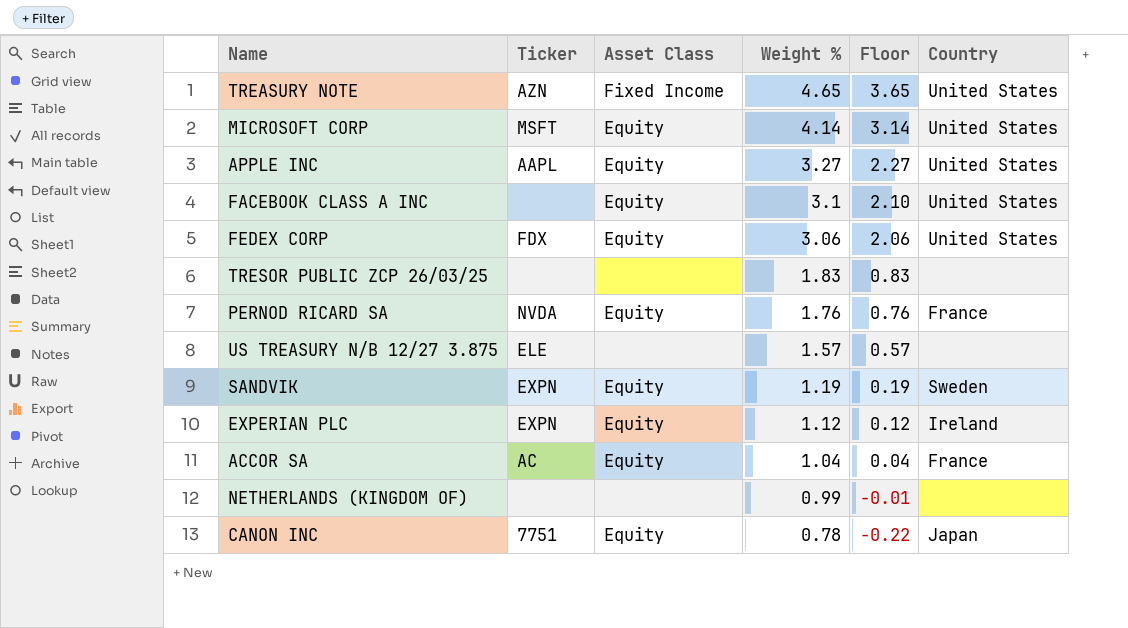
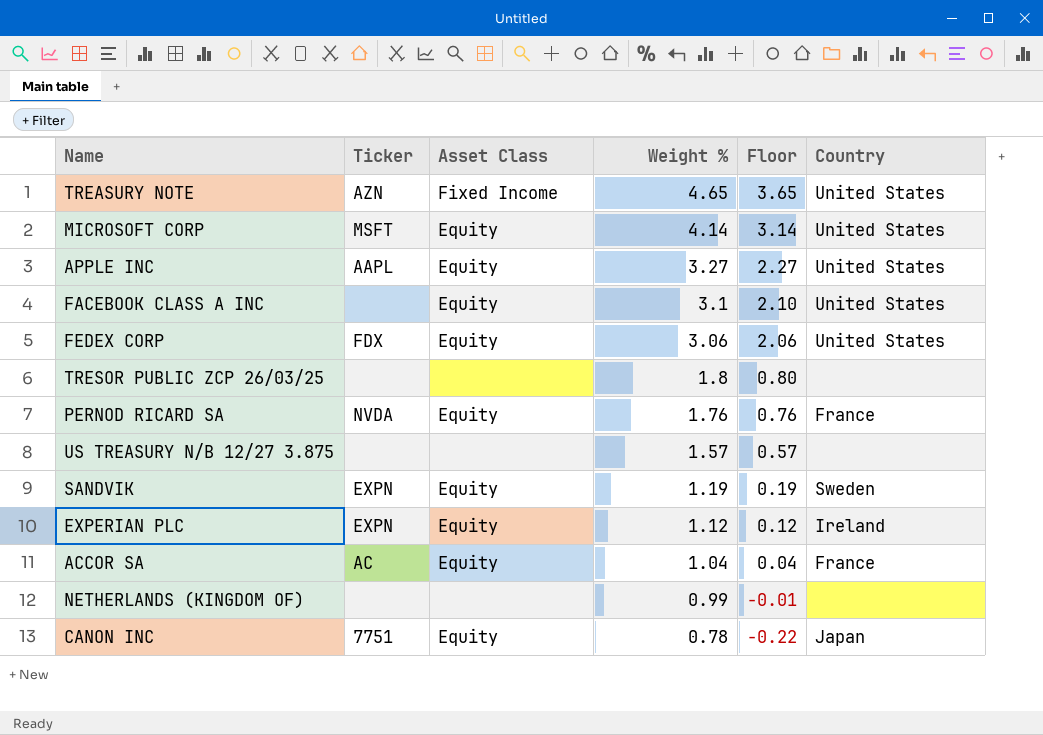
TRESOR PUBLIC ZCP 26/03/25 | Weight %: 1.83 -> 1.8
TRESOR PUBLIC ZCP 26/03/25 | Floor: 0.83 -> 0.80
US TREASURY N/B 12/27 3.875 | Ticker: ELE -> none

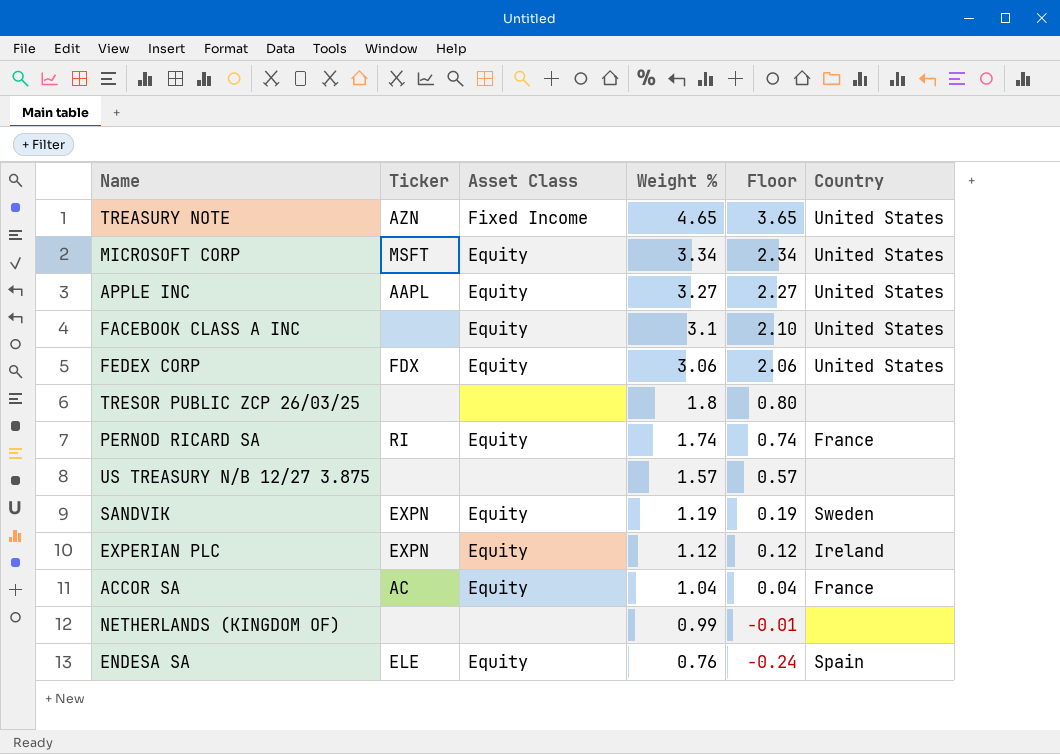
row CANON INC: 7751 | Equity | 0.78 | -0.22 | Japan -> none
MICROSOFT CORP | Weight %: 4.14 -> 3.34
MICROSOFT CORP | Floor: 3.14 -> 2.34
PERNOD RICARD SA | Ticker: NVDA -> RI
PERNOD RICARD SA | Weight %: 1.76 -> 1.74
PERNOD RICARD SA | Floor: 0.76 -> 0.74
row ENDESA SA: none -> ELE | Equity | 0.76 | -0.24 | Spain

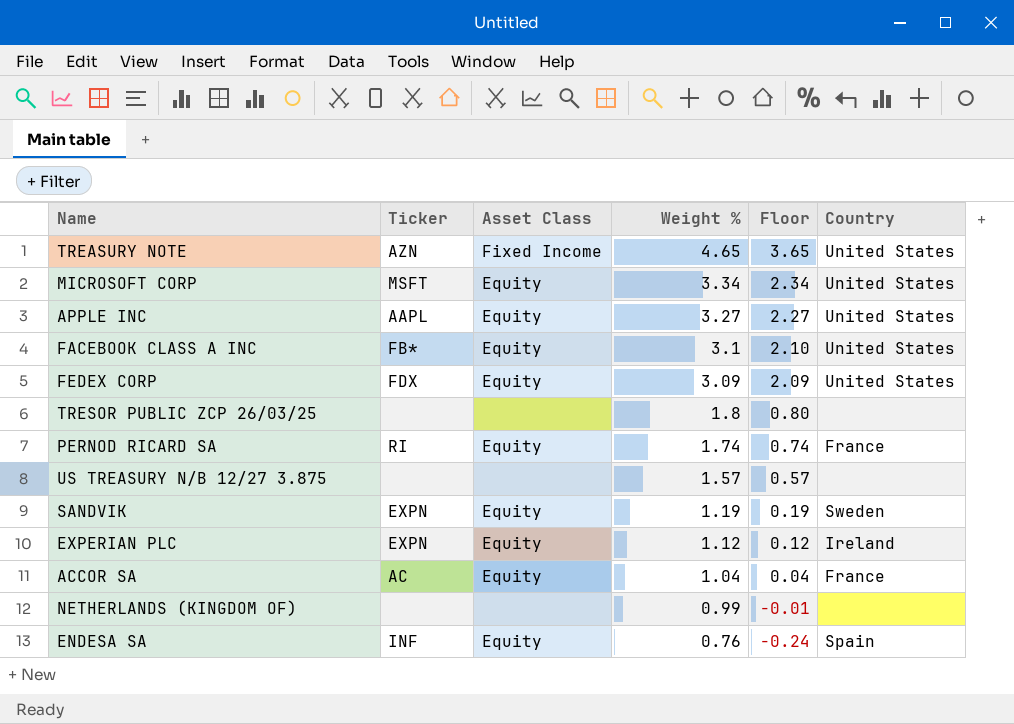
FACEBOOK CLASS A INC | Ticker: none -> FB*
FEDEX CORP | Weight %: 3.06 -> 3.09
FEDEX CORP | Floor: 2.06 -> 2.09
ENDESA SA | Ticker: ELE -> INF

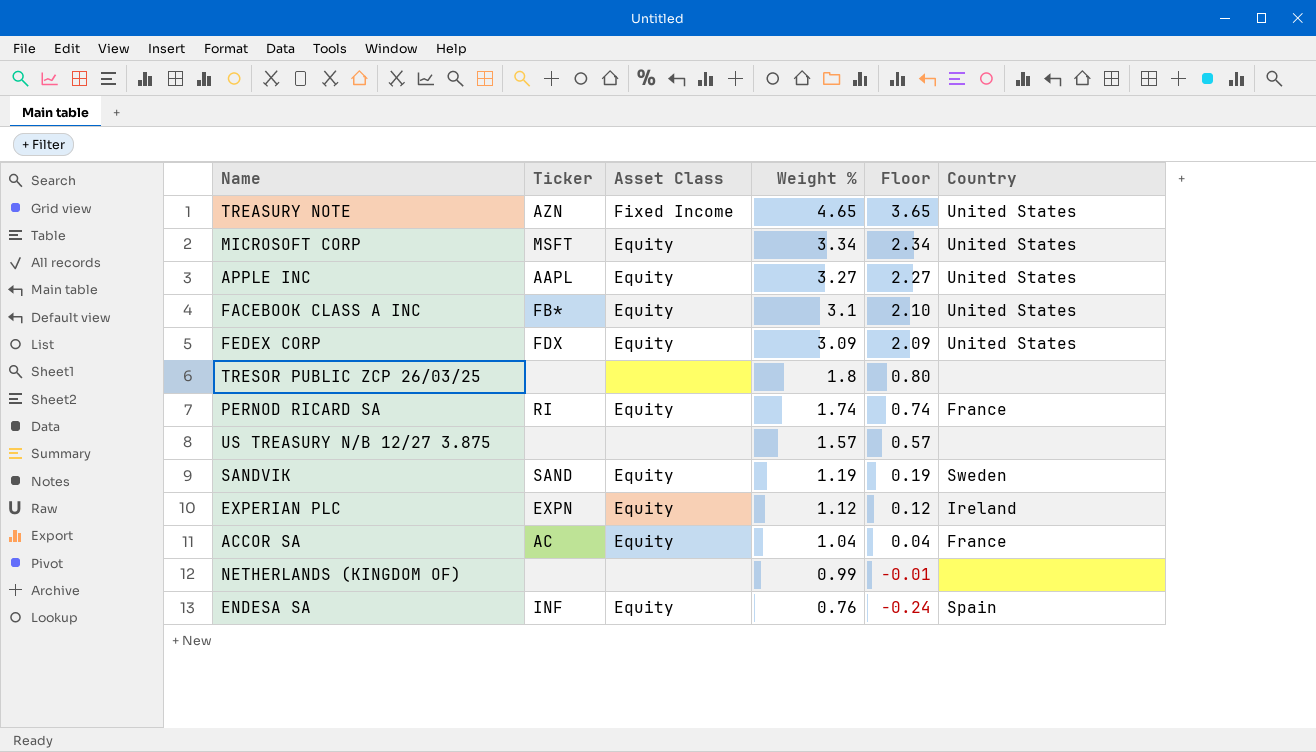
SANDVIK | Ticker: EXPN -> SAND

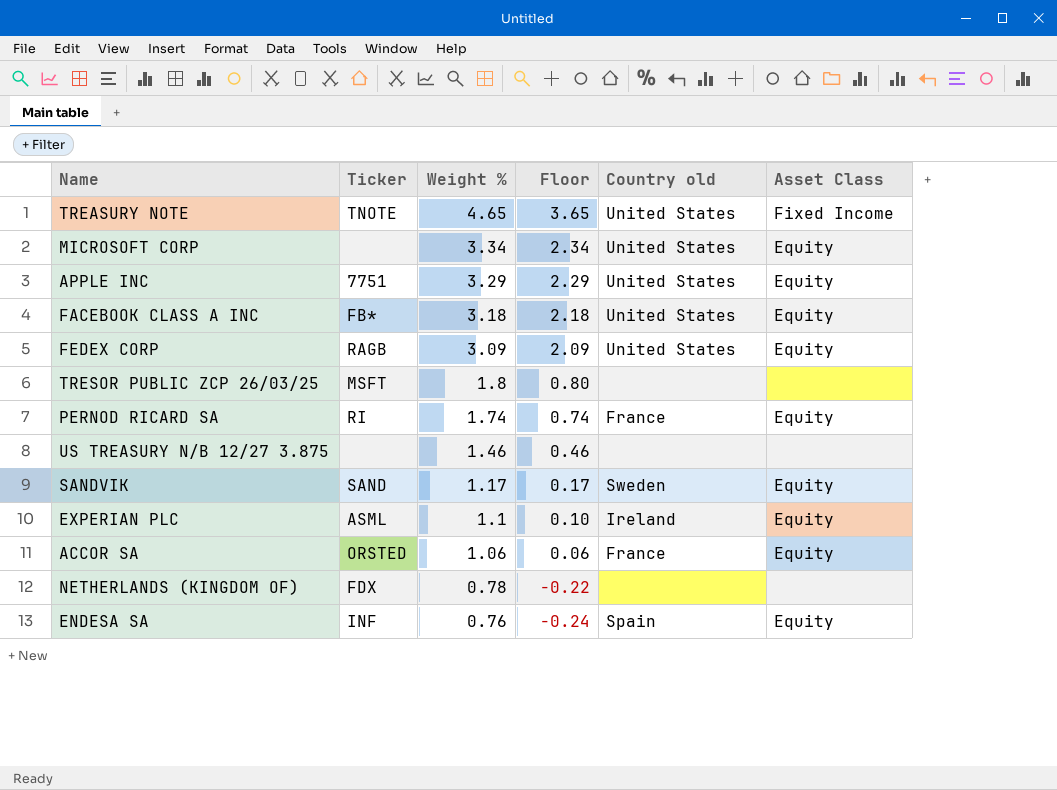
column name: Country -> Country old
column Asset Class | position: 3 -> 6
TREASURY NOTE | Ticker: AZN -> TNOTE
MICROSOFT CORP | Ticker: MSFT -> none
APPLE INC | Ticker: AAPL -> 7751
APPLE INC | Weight %: 3.27 -> 3.29
APPLE INC | Floor: 2.27 -> 2.29
FACEBOOK CLASS A INC | Weight %: 3.1 -> 3.18
FACEBOOK CLASS A INC | Floor: 2.10 -> 2.18
FEDEX CORP | Ticker: FDX -> RAGB
TRESOR PUBLIC ZCP 26/03/25 | Ticker: none -> MSFT
US TREASURY N/B 12/27 3.875 | Weight %: 1.57 -> 1.46
US TREASURY N/B 12/27 3.875 | Floor: 0.57 -> 0.46
SANDVIK | Weight %: 1.19 -> 1.17
SANDVIK | Floor: 0.19 -> 0.17
EXPERIAN PLC | Ticker: EXPN -> ASML
EXPERIAN PLC | Weight %: 1.12 -> 1.1
EXPERIAN PLC | Floor: 0.12 -> 0.10
ACCOR SA | Ticker: AC -> ORSTED
ACCOR SA | Weight %: 1.04 -> 1.06
ACCOR SA | Floor: 0.04 -> 0.06
NETHERLANDS (KINGDOM OF) | Ticker: none -> FDX
NETHERLANDS (KINGDOM OF) | Weight %: 0.99 -> 0.78
NETHERLANDS (KINGDOM OF) | Floor: -0.01 -> -0.22

